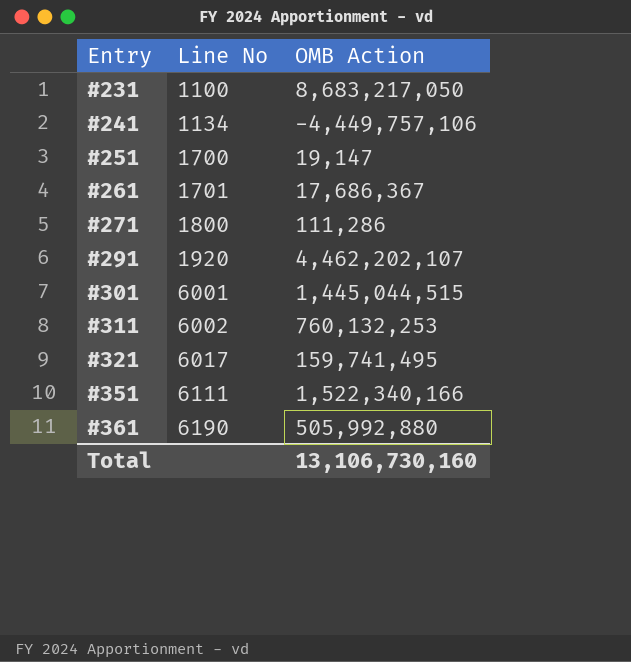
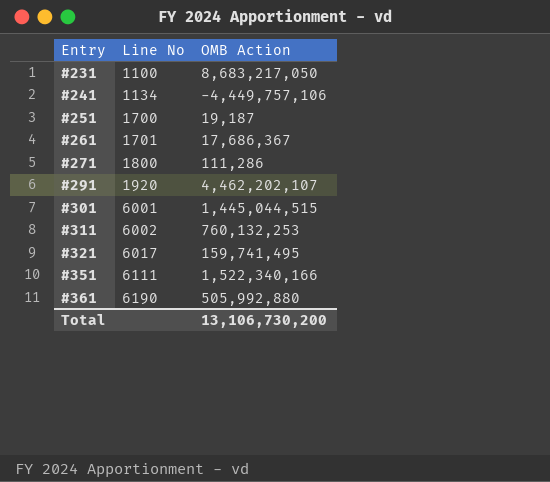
#251 | OMB Action: 19,147 -> 19,187
Total | OMB Action: 13,106,730,160 -> 13,106,730,200

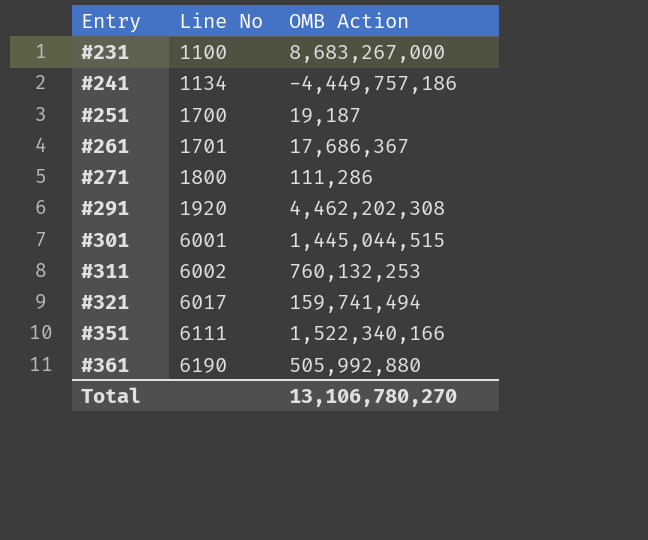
#231 | OMB Action: 8,683,217,050 -> 8,683,267,000
#241 | OMB Action: -4,449,757,106 -> -4,449,757,186
#291 | OMB Action: 4,462,202,107 -> 4,462,202,308
#321 | OMB Action: 159,741,495 -> 159,741,494
Total | OMB Action: 13,106,730,200 -> 13,106,780,270

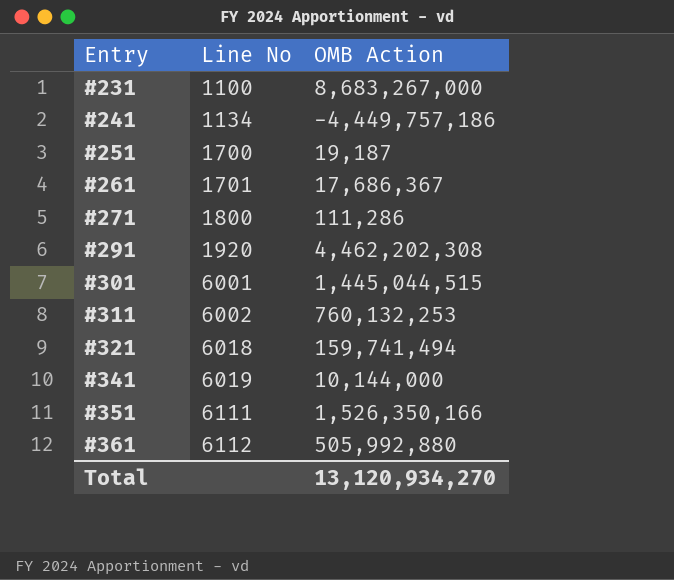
#321 | Line No: 6017 -> 6018
row #341: none -> 6019 | 10,144,000
#351 | OMB Action: 1,522,340,166 -> 1,526,350,166
#361 | Line No: 6190 -> 6112
Total | OMB Action: 13,106,780,270 -> 13,120,934,270

